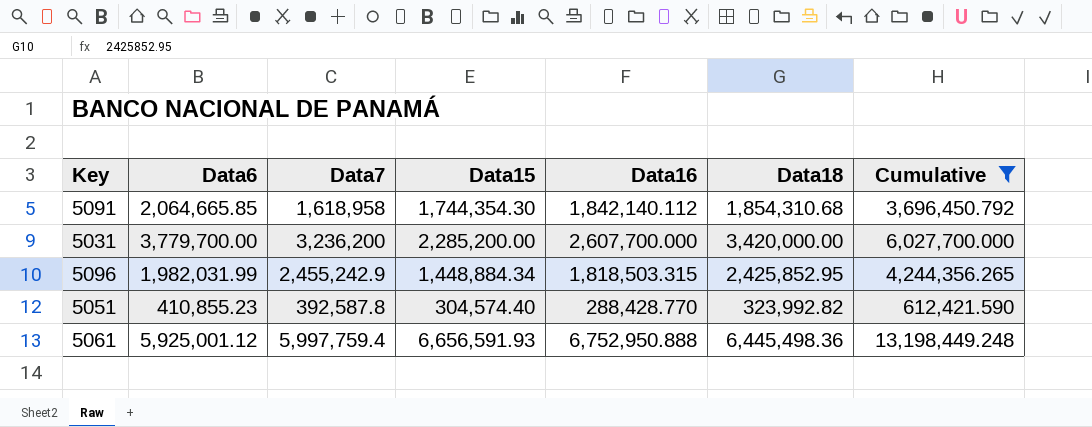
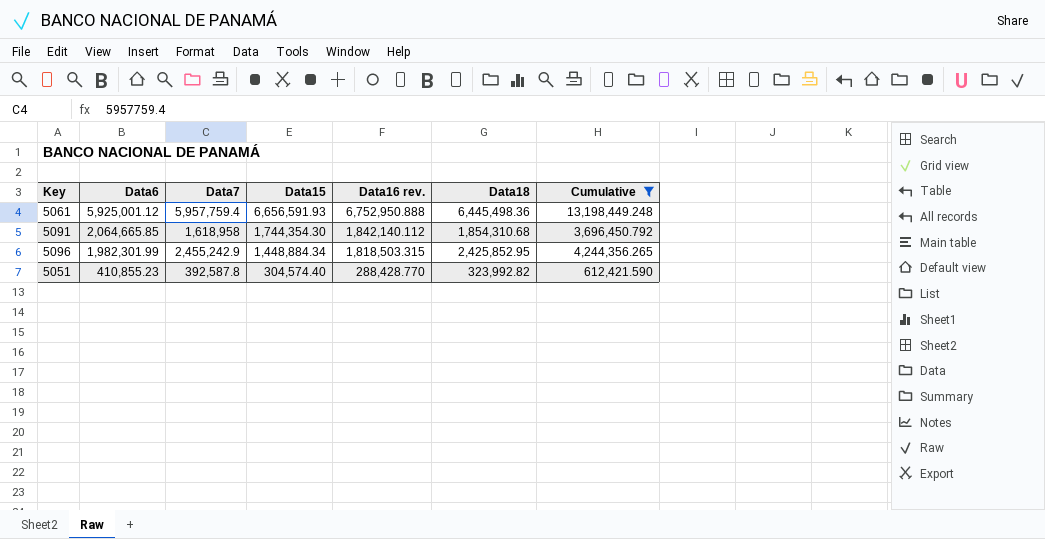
row order: none -> Data6 descending
column name: Data16 -> Data16 rev.
row 5031: 3,779,700.00 | 3,236,200 | 2,285,200.00 | 2,607,700.000 | 3,420,000.00 | 6,027,700.000 -> none
5061 | Data7: 5,997,759.4 -> 5,957,759.4
5096 | Data6: 1,982,031.99 -> 1,982,301.99

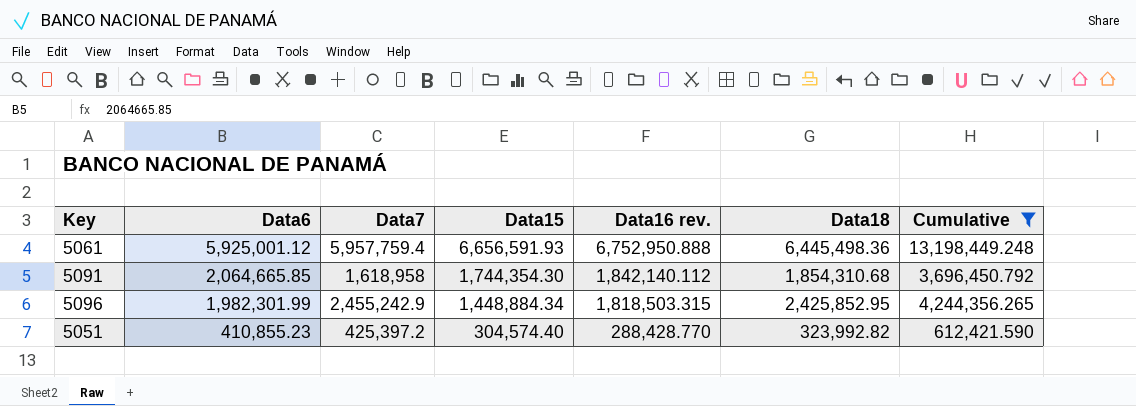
5051 | Data7: 392,587.8 -> 425,397.2

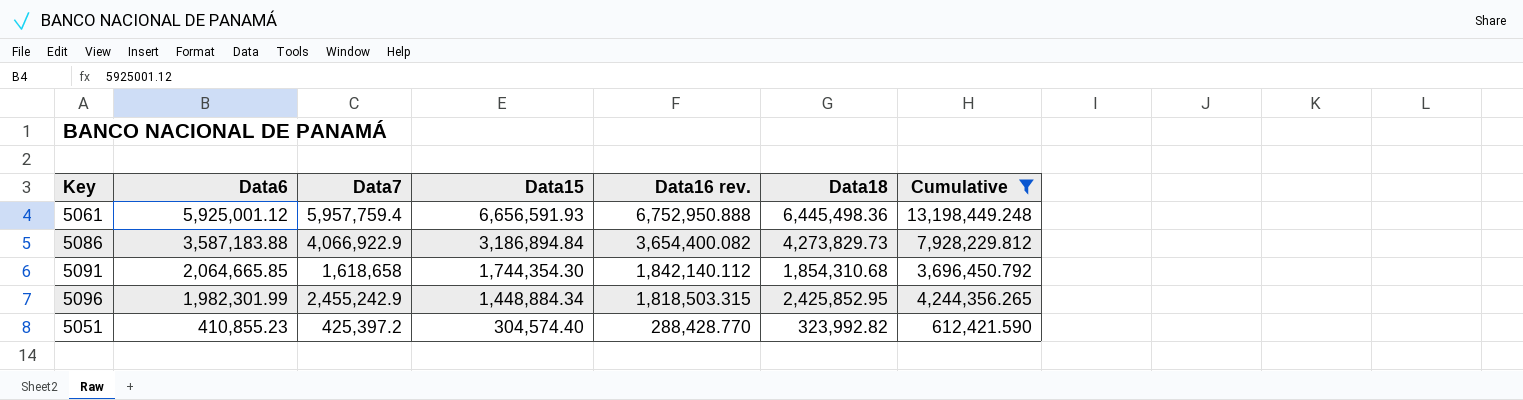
row 5086: none -> 3,587,183.88 | 4,066,922.9 | 3,186,894.84 | 3,654,400.082 | 4,273,829.73 | 7,928,229.812
5091 | Data7: 1,618,958 -> 1,618,658

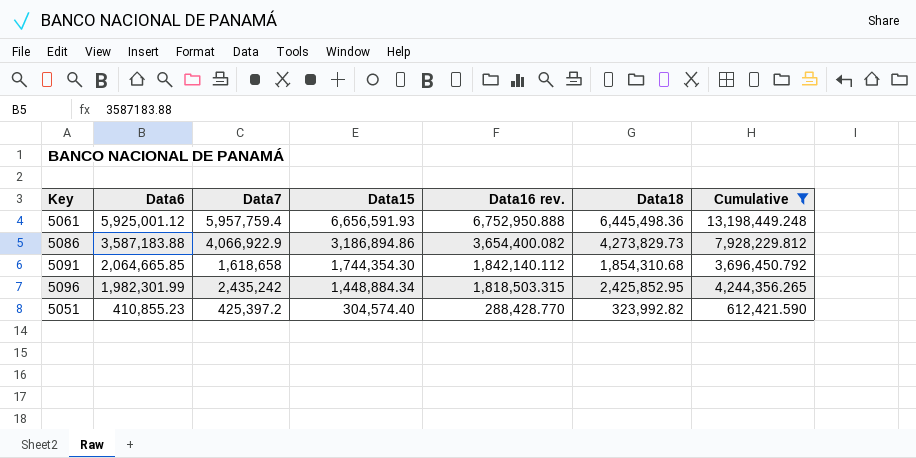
5086 | Data15: 3,186,894.84 -> 3,186,894.86
5096 | Data7: 2,455,242.9 -> 2,435,242

